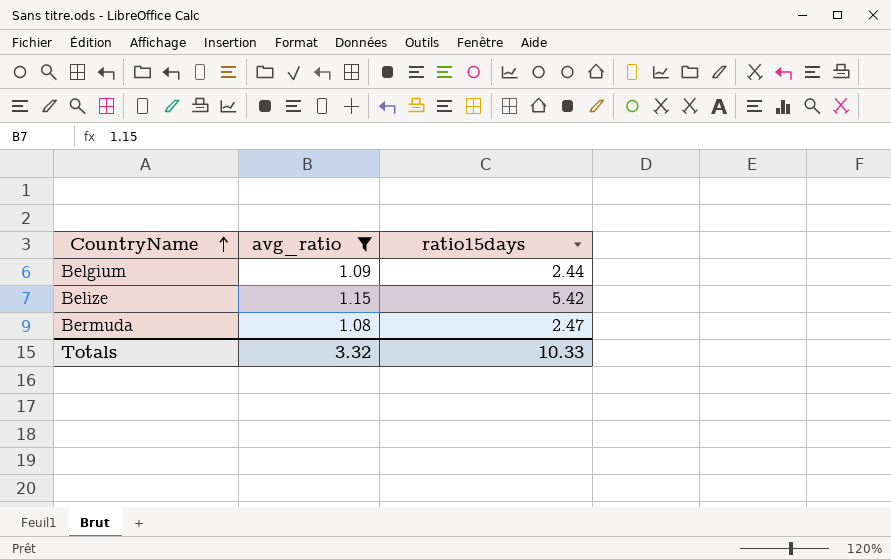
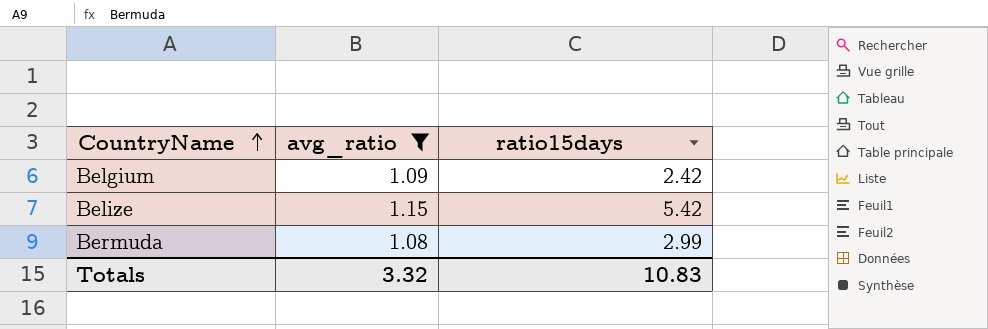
Belgium | ratio15days: 2.44 -> 2.42
Bermuda | ratio15days: 2.47 -> 2.99
Totals | ratio15days: 10.33 -> 10.83

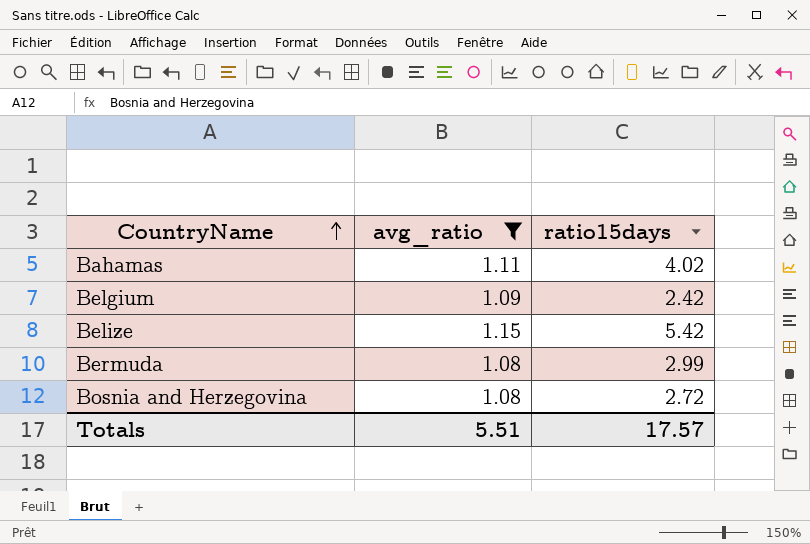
row Bahamas: none -> 1.11 | 4.02
row Bosnia and Herzegovina: none -> 1.08 | 2.72
Totals | avg_ratio: 3.32 -> 5.51
Totals | ratio15days: 10.83 -> 17.57

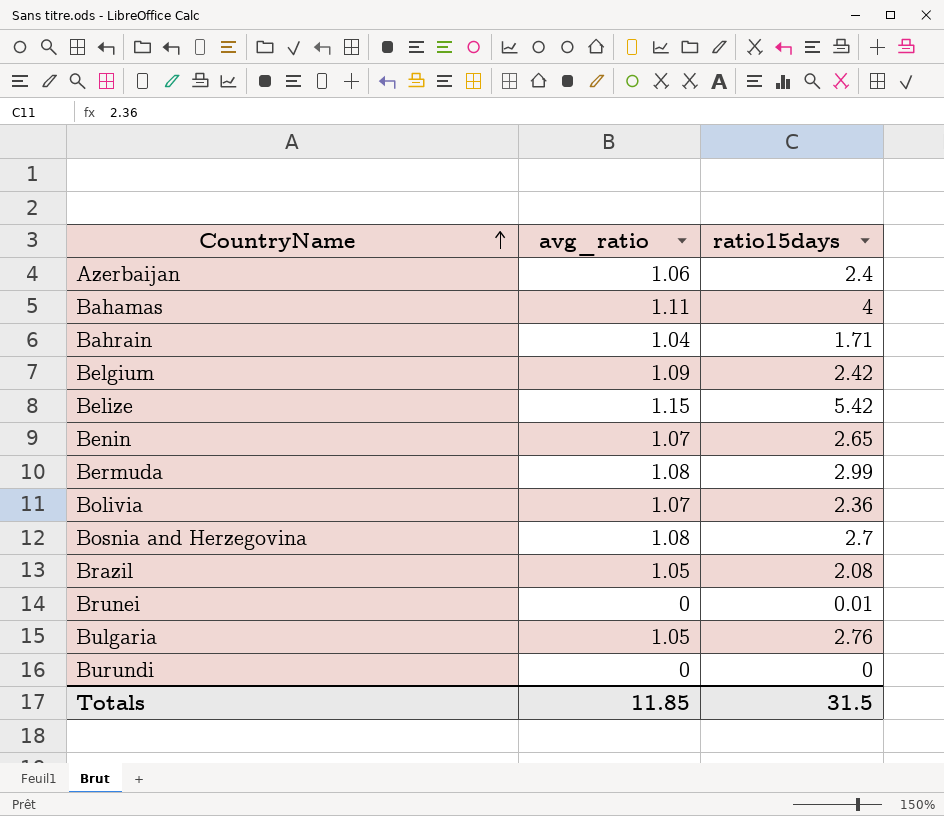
filter: avg_ratio >= 1.08 -> none
Bahamas | ratio15days: 4.02 -> 4
Bosnia and Herzegovina | ratio15days: 2.72 -> 2.7
Totals | avg_ratio: 5.51 -> 11.85
Totals | ratio15days: 17.57 -> 31.5

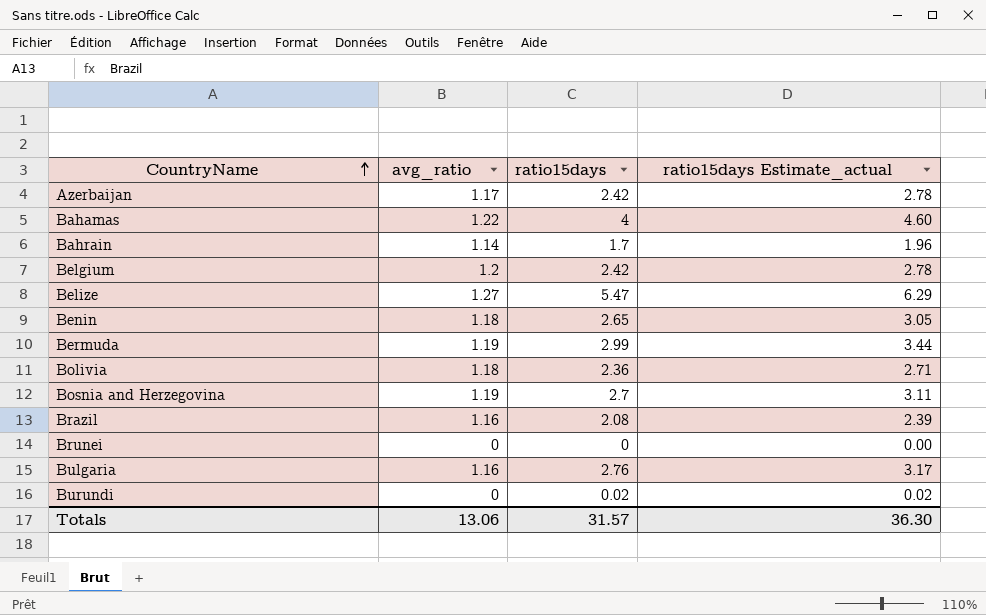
column ratio15days Estimate_actual | formula: none -> [ratio15days] * 1.15
Azerbaijan | avg_ratio: 1.06 -> 1.17
Azerbaijan | ratio15days: 2.4 -> 2.42
Bahamas | avg_ratio: 1.11 -> 1.22
Bahrain | avg_ratio: 1.04 -> 1.14
Bahrain | ratio15days: 1.71 -> 1.7
Belgium | avg_ratio: 1.09 -> 1.2
Belize | avg_ratio: 1.15 -> 1.27
Belize | ratio15days: 5.42 -> 5.47
Benin | avg_ratio: 1.07 -> 1.18
Bermuda | avg_ratio: 1.08 -> 1.19
Bolivia | avg_ratio: 1.07 -> 1.18
Bosnia and Herzegovina | avg_ratio: 1.08 -> 1.19
Brazil | avg_ratio: 1.05 -> 1.16
Brunei | ratio15days: 0.01 -> 0
Bulgaria | avg_ratio: 1.05 -> 1.16
Burundi | ratio15days: 0 -> 0.02
Totals | avg_ratio: 11.85 -> 13.06
Totals | ratio15days: 31.5 -> 31.57

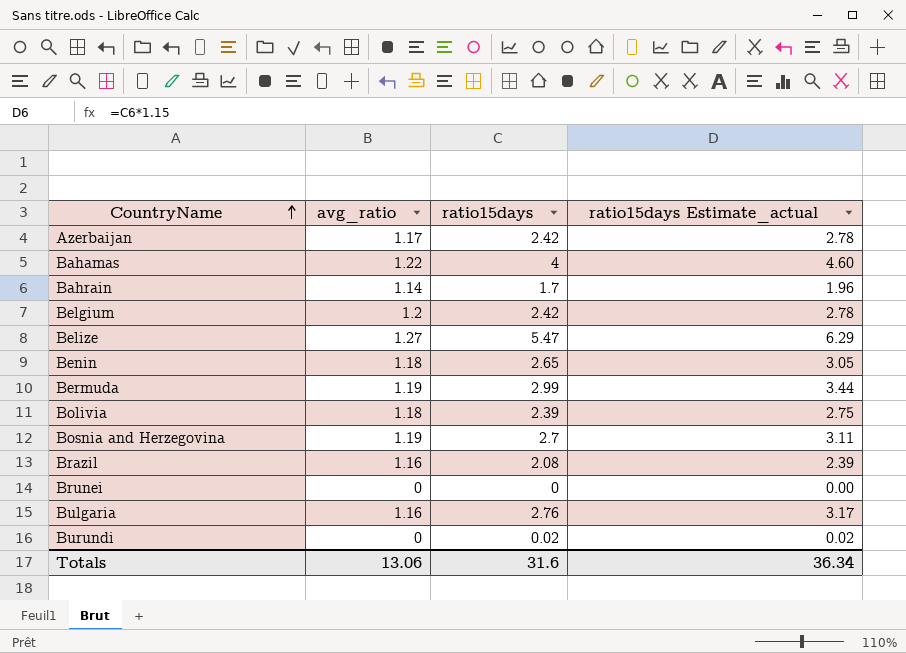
Bolivia | ratio15days: 2.36 -> 2.39
Bolivia | ratio15days Estimate_actual: 2.71 -> 2.75
Totals | ratio15days: 31.57 -> 31.6
Totals | ratio15days Estimate_actual: 36.30 -> 36.34

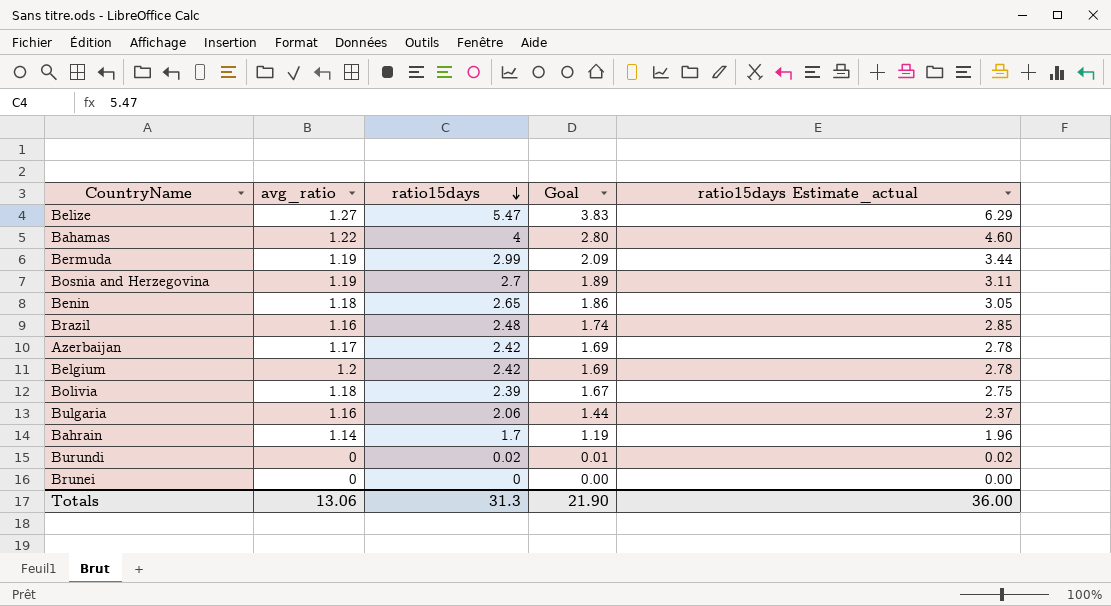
row order: CountryName ascending -> ratio15days descending
column Goal | formula: none -> [ratio15days] * 0.7
Brazil | ratio15days: 2.08 -> 2.48
Brazil | ratio15days Estimate_actual: 2.39 -> 2.85
Bulgaria | ratio15days: 2.76 -> 2.06
Bulgaria | ratio15days Estimate_actual: 3.17 -> 2.37
Totals | ratio15days: 31.6 -> 31.3
Totals | ratio15days Estimate_actual: 36.34 -> 36.00

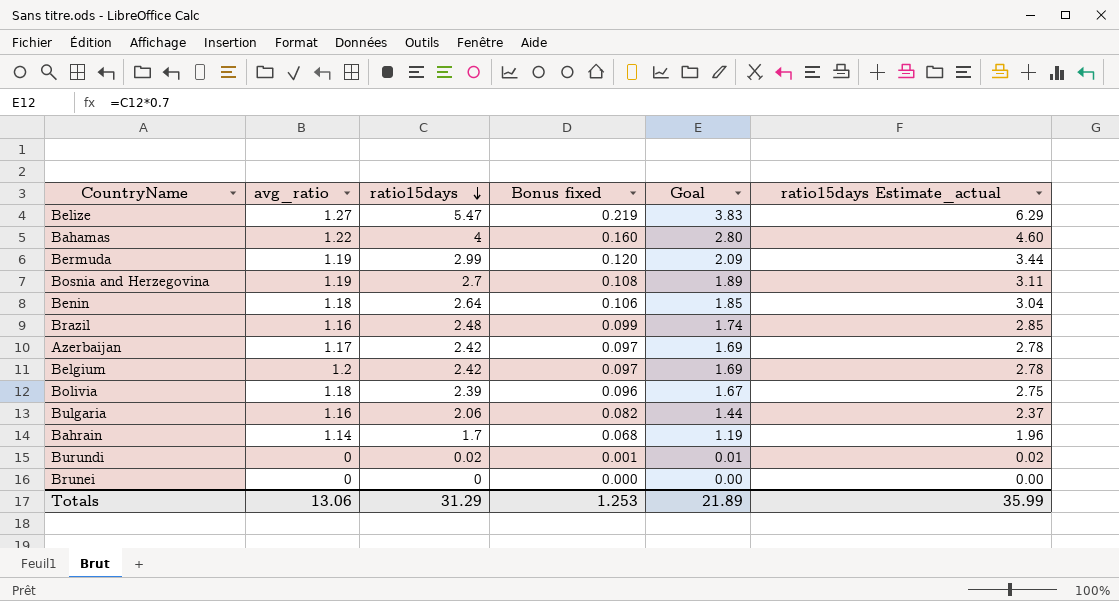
column Bonus fixed | formula: none -> [ratio15days] * 0.04
Benin | ratio15days: 2.65 -> 2.64
Benin | Goal: 1.86 -> 1.85
Benin | ratio15days Estimate_actual: 3.05 -> 3.04
Totals | ratio15days: 31.3 -> 31.29
Totals | Goal: 21.90 -> 21.89
Totals | ratio15days Estimate_actual: 36.00 -> 35.99

